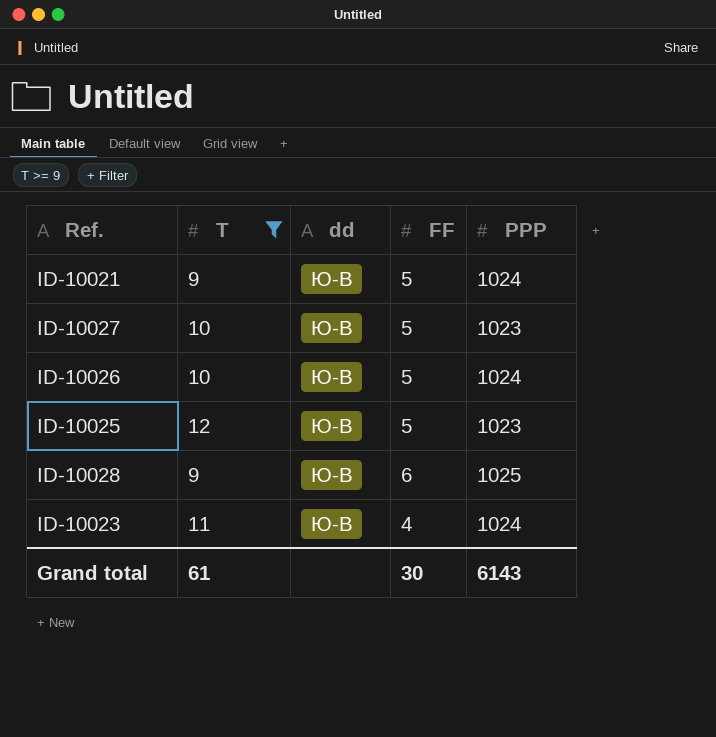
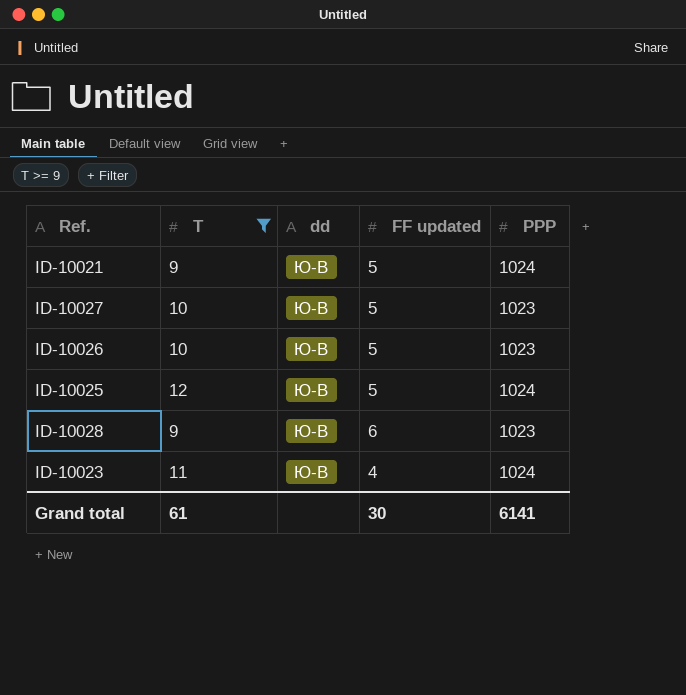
column name: FF -> FF updated
ID-10026 | PPP: 1024 -> 1023
ID-10025 | PPP: 1023 -> 1024
ID-10028 | PPP: 1025 -> 1023
Grand total | PPP: 6143 -> 6141

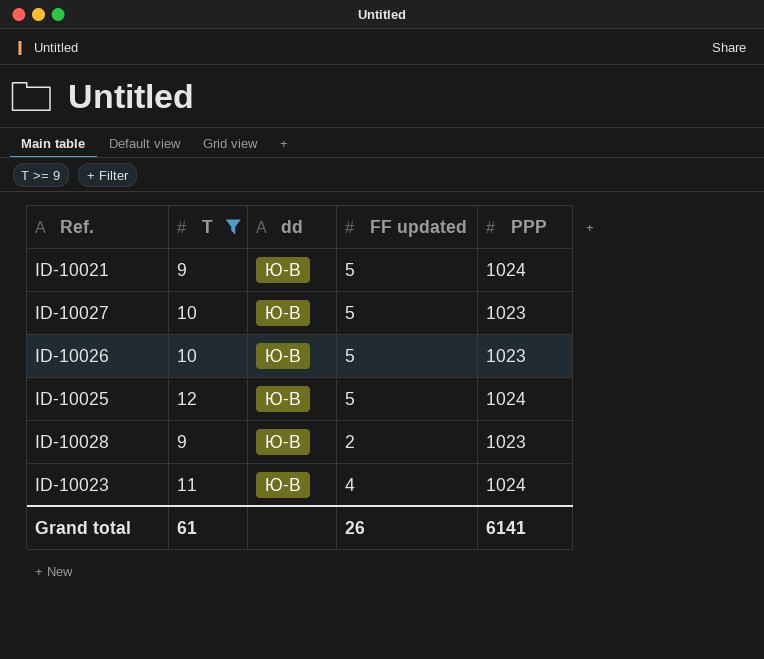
ID-10028 | FF updated: 6 -> 2
Grand total | FF updated: 30 -> 26

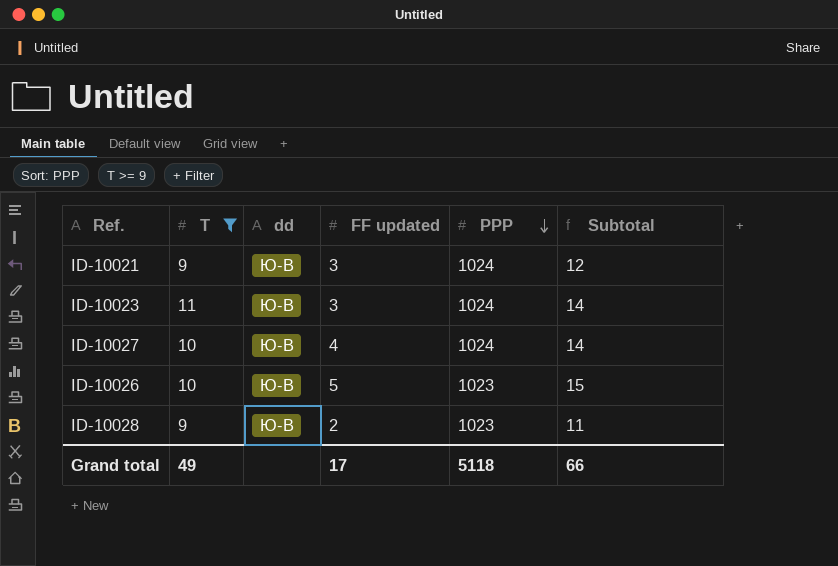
row order: none -> PPP descending
column Subtotal | formula: none -> [T] + [FF updated]
row ID-10025: 12 | Ю-В | 5 | 1024 -> none
ID-10021 | FF updated: 5 -> 3
ID-10023 | FF updated: 4 -> 3
ID-10027 | FF updated: 5 -> 4
ID-10027 | PPP: 1023 -> 1024
Grand total | T: 61 -> 49
Grand total | FF updated: 26 -> 17
Grand total | PPP: 6141 -> 5118

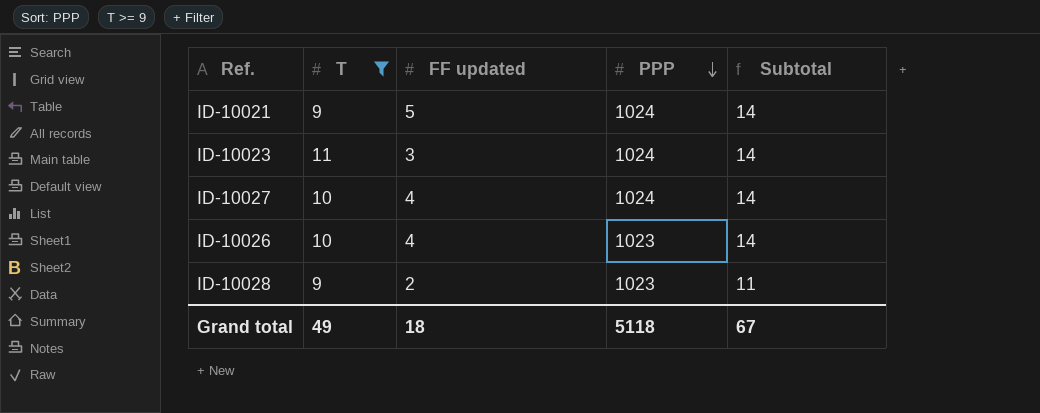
column dd | position: 3 -> none
ID-10021 | FF updated: 3 -> 5
ID-10021 | Subtotal: 12 -> 14
ID-10026 | FF updated: 5 -> 4
ID-10026 | Subtotal: 15 -> 14
Grand total | FF updated: 17 -> 18
Grand total | Subtotal: 66 -> 67

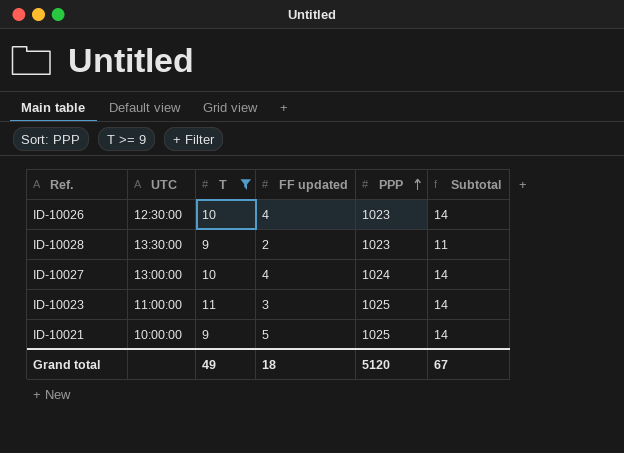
row order: PPP descending -> PPP ascending
column UTC | position: none -> 2
ID-10023 | PPP: 1024 -> 1025
ID-10021 | PPP: 1024 -> 1025
Grand total | PPP: 5118 -> 5120

